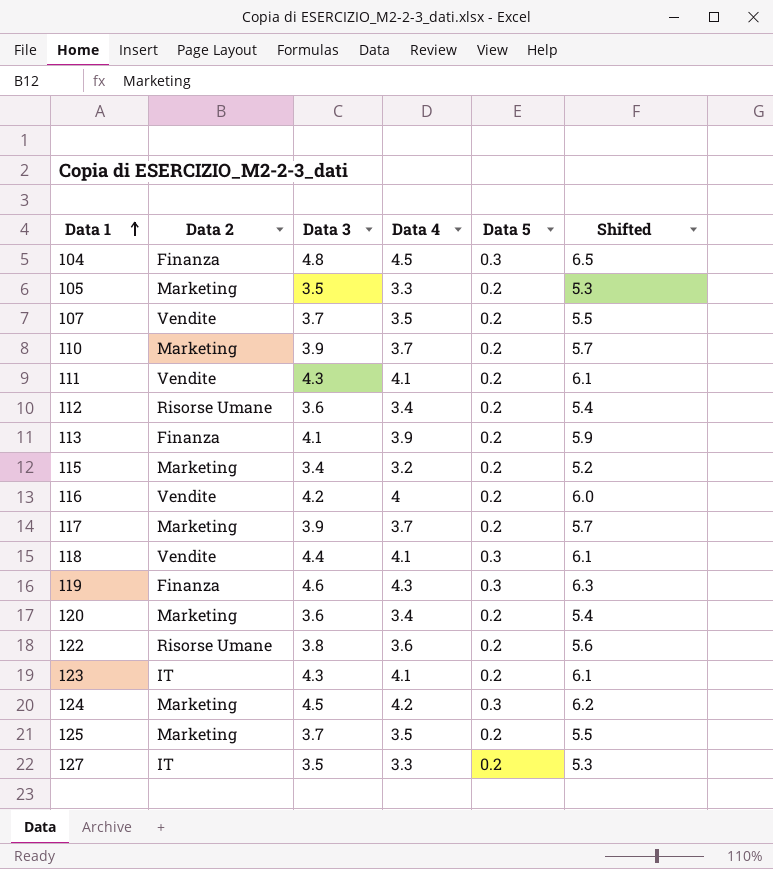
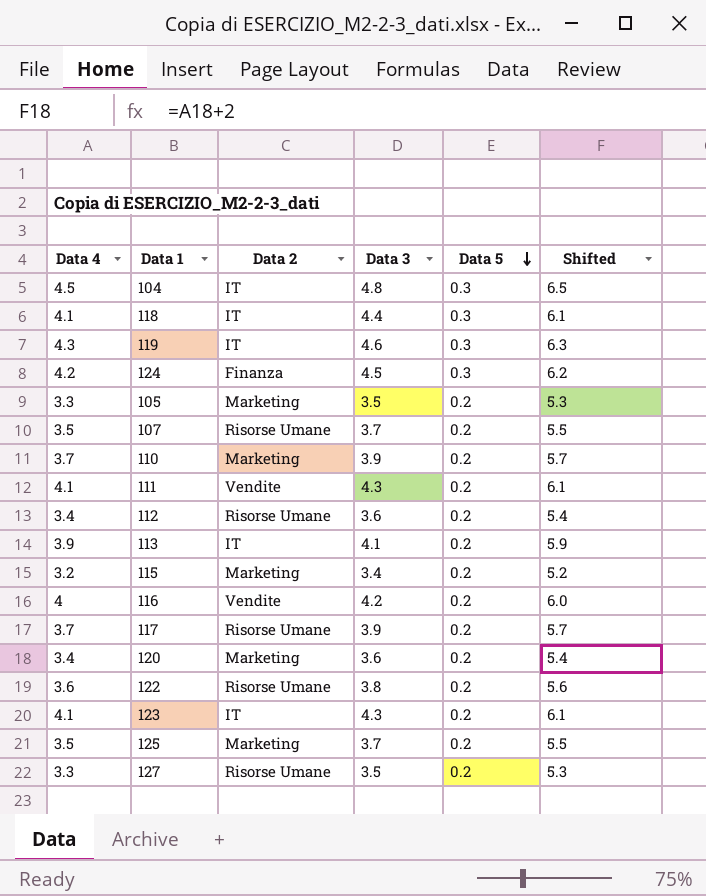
row order: Data 1 ascending -> Data 5 descending
column Data 4 | position: 4 -> 1
104 | Data 2: Finanza -> IT
118 | Data 2: Vendite -> IT
119 | Data 2: Finanza -> IT
124 | Data 2: Marketing -> Finanza
107 | Data 2: Vendite -> Risorse Umane
113 | Data 2: Finanza -> IT
117 | Data 2: Marketing -> Risorse Umane
127 | Data 2: IT -> Risorse Umane

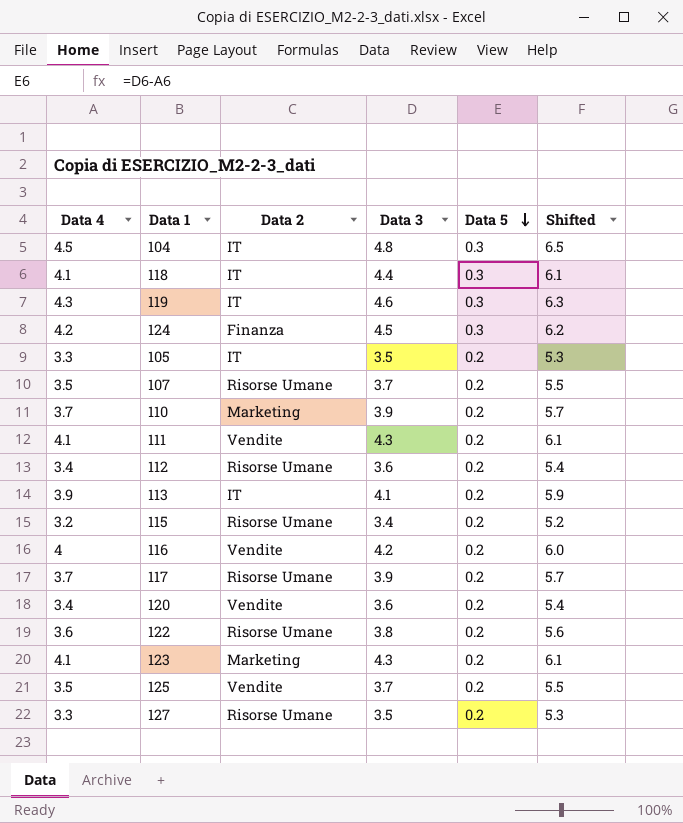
105 | Data 2: Marketing -> IT
115 | Data 2: Marketing -> Risorse Umane
120 | Data 2: Marketing -> Vendite
123 | Data 2: IT -> Marketing
125 | Data 2: Marketing -> Vendite

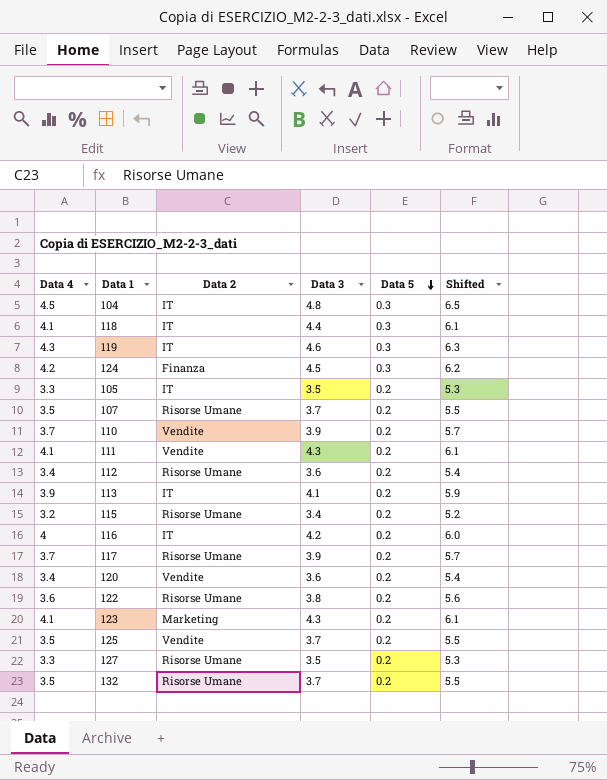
110 | Data 2: Marketing -> Vendite
116 | Data 2: Vendite -> IT
row 132: none -> 3.5 | Risorse Umane | 3.7 | 0.2 | 5.5

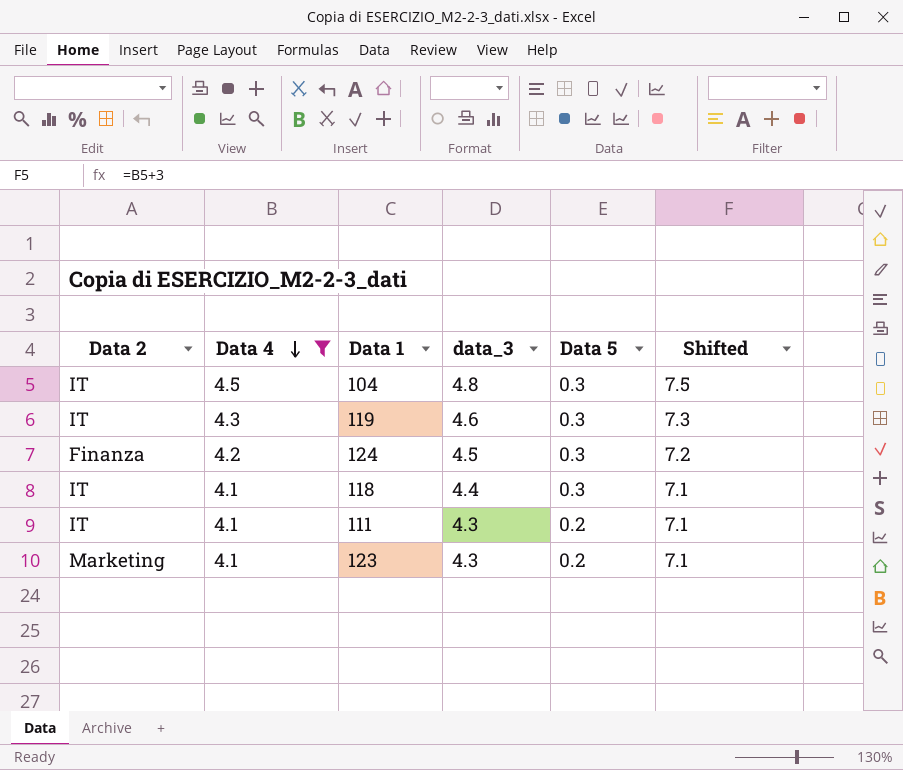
filter: none -> Data 4 >= 4.1
row order: Data 5 descending -> Data 4 descending
column Data 2 | position: 3 -> 1
column name: Data 3 -> data_3
column Shifted | formula: [Data 4] + 2 -> [Data 4] + 3
111 | Data 2: Vendite -> IT

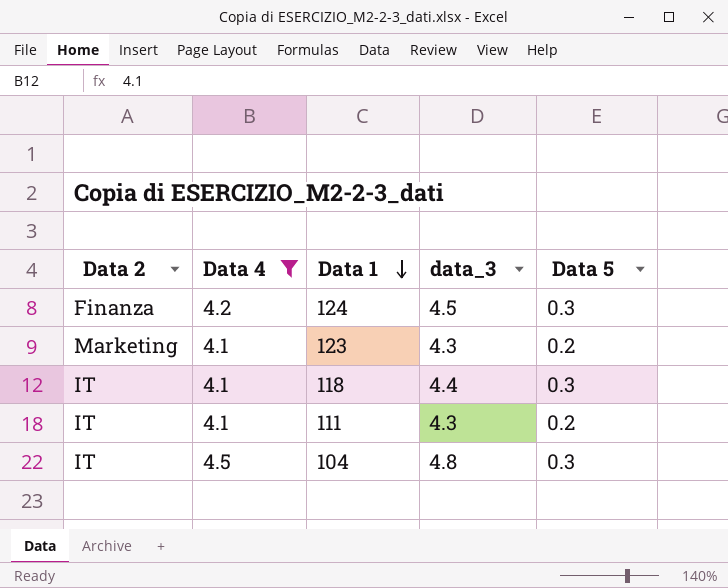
row order: Data 4 descending -> Data 1 descending
column Shifted | formula: [Data 4] + 3 -> none
row 119: IT | 4.3 | 4.6 | 0.3 | 7.3 -> none

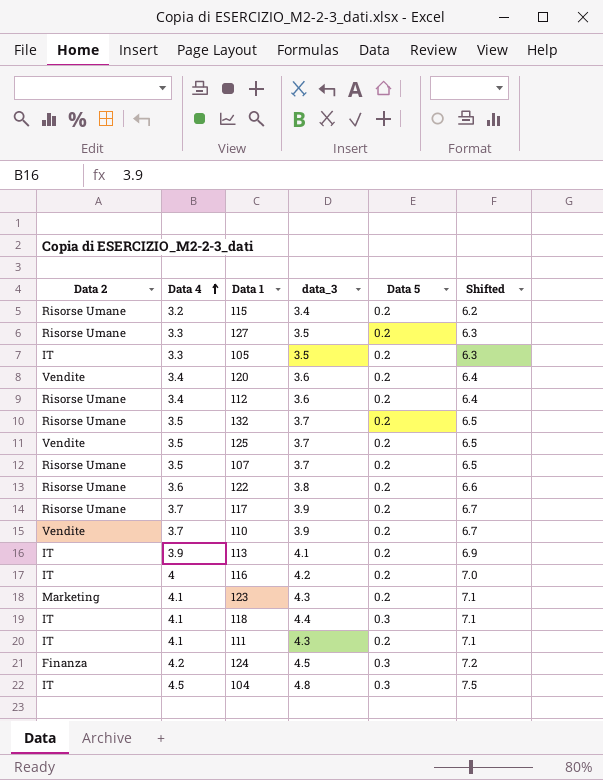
filter: Data 4 >= 4.1 -> none
row order: Data 1 descending -> Data 4 ascending
column Shifted | formula: none -> [Data 4] + 3

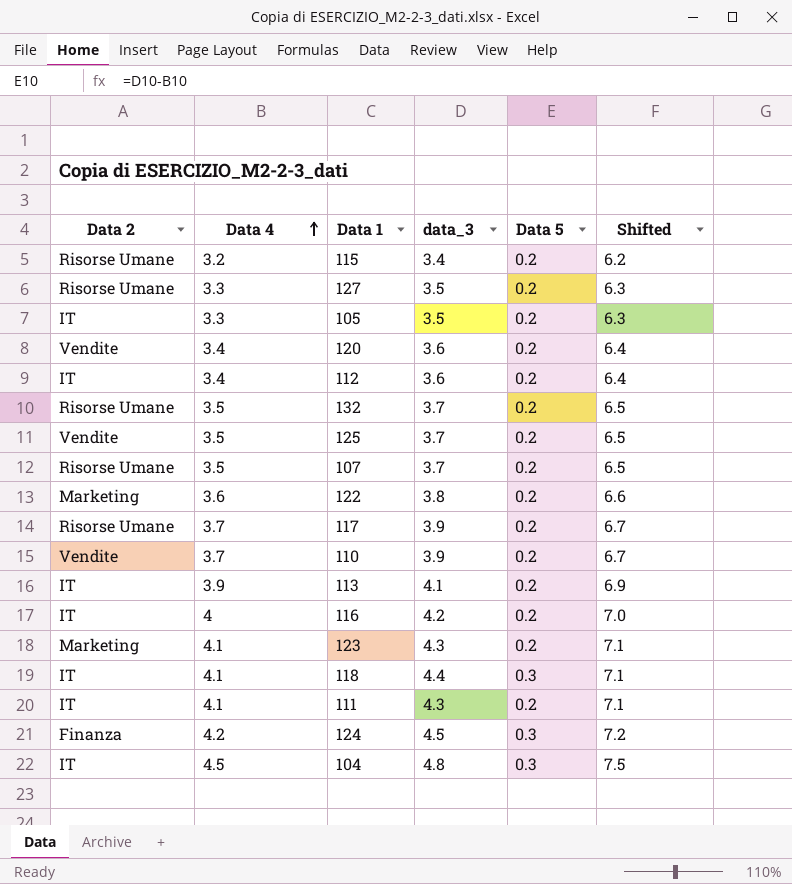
112 | Data 2: Risorse Umane -> IT
122 | Data 2: Risorse Umane -> Marketing

